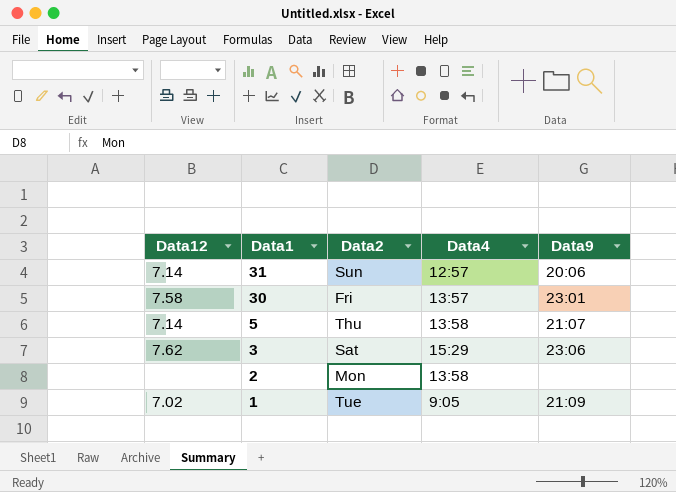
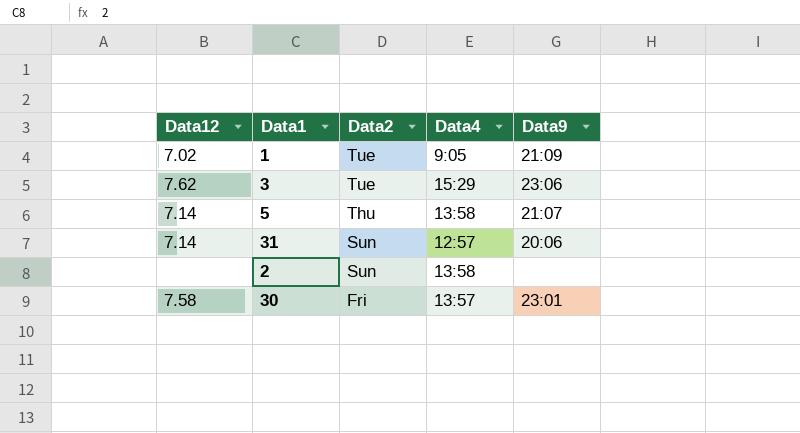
row order: Data1 descending -> Data2 descending
3 | Data2: Sat -> Tue
2 | Data2: Mon -> Sun

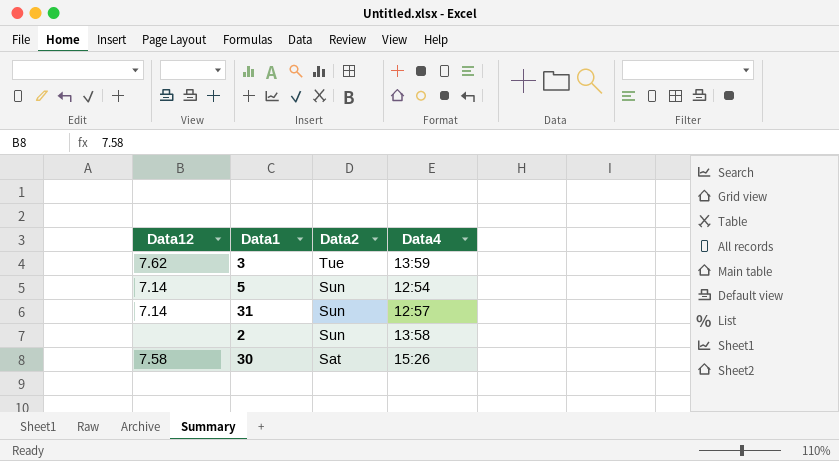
column Data9 | position: 5 -> none
row 1: 7.02 | Tue | 9:05 | 21:09 -> none
3 | Data4: 15:29 -> 13:59
5 | Data2: Thu -> Sun
5 | Data4: 13:58 -> 12:54
30 | Data2: Fri -> Sat
30 | Data4: 13:57 -> 15:26

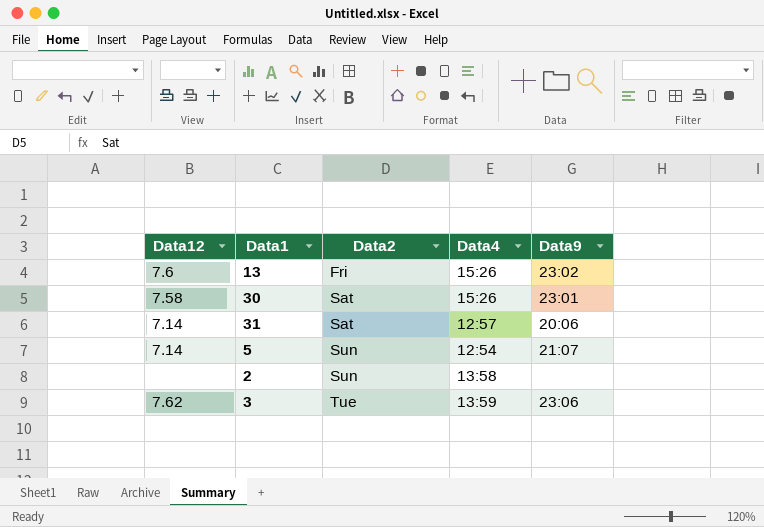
row order: Data2 descending -> Data2 ascending
column Data9 | position: none -> 5
row 13: none -> 7.6 | Fri | 15:26 | 23:02
31 | Data2: Sun -> Sat

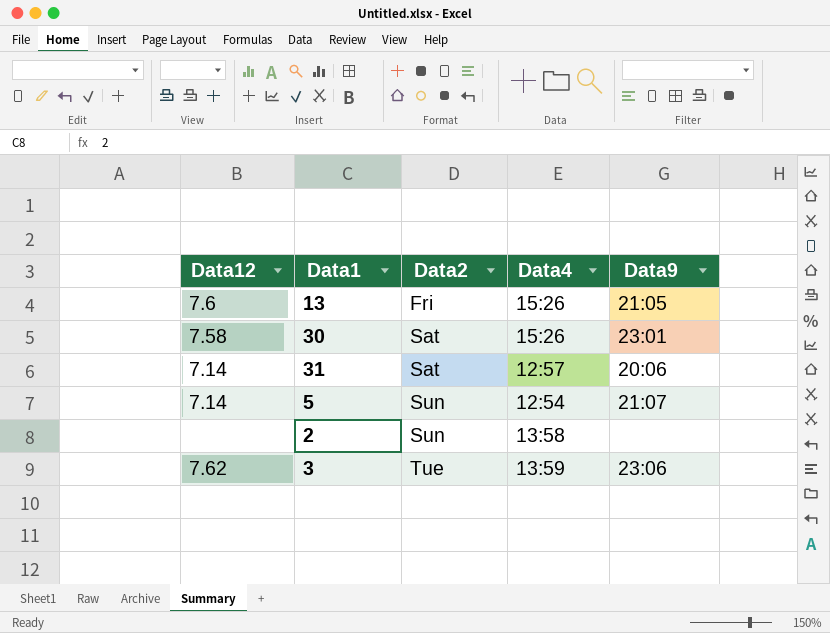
13 | Data9: 23:02 -> 21:05

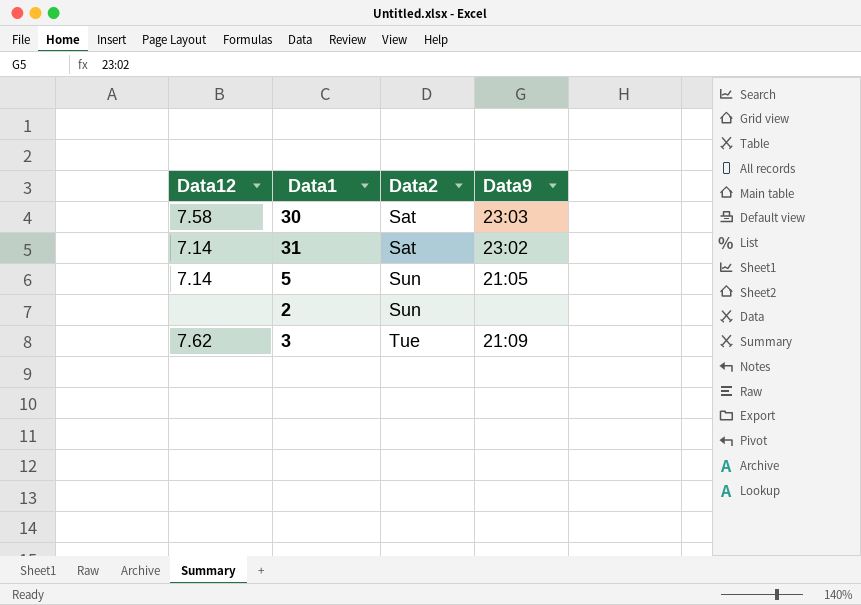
column Data4 | position: 4 -> none
row 13: 7.6 | Fri | 15:26 | 21:05 -> none
30 | Data9: 23:01 -> 23:03
31 | Data9: 20:06 -> 23:02
5 | Data9: 21:07 -> 21:05
3 | Data9: 23:06 -> 21:09

